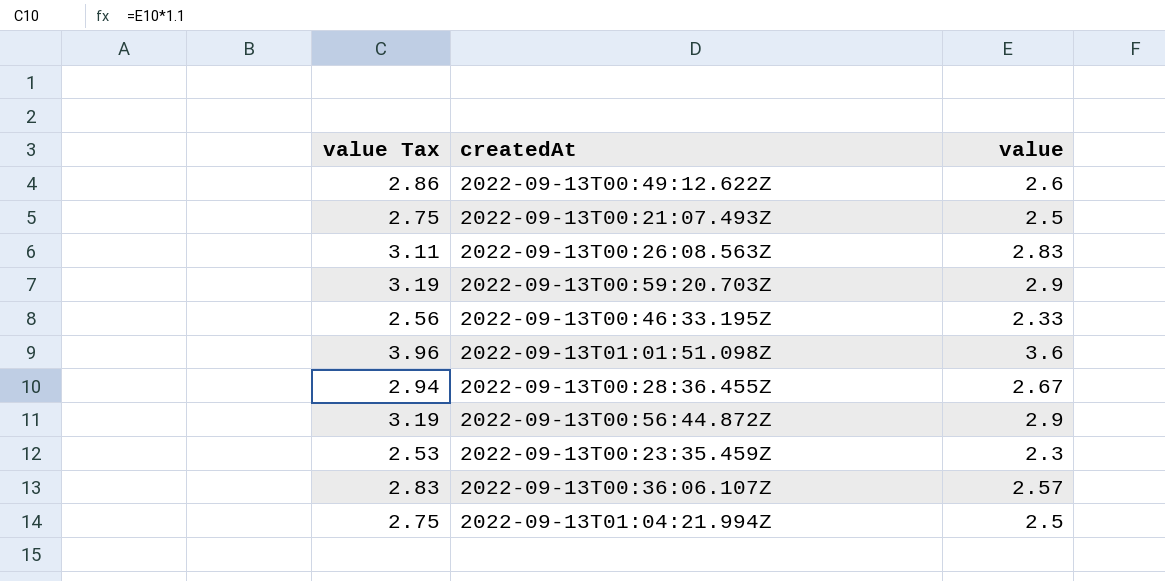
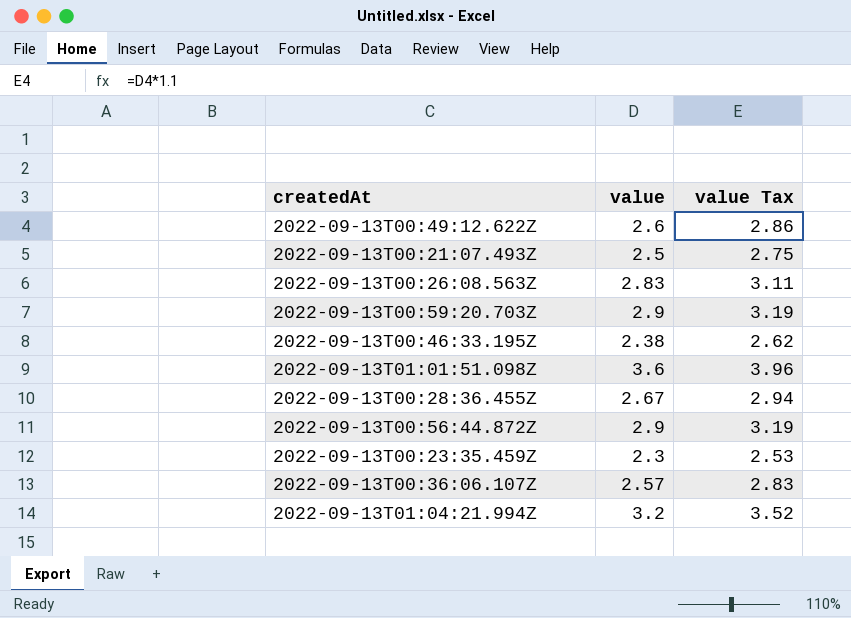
column value Tax | position: 1 -> 3
2022-09-13T00:46:33.195Z | value: 2.33 -> 2.38
2022-09-13T00:46:33.195Z | value Tax: 2.56 -> 2.62
2022-09-13T01:04:21.994Z | value: 2.5 -> 3.2
2022-09-13T01:04:21.994Z | value Tax: 2.75 -> 3.52

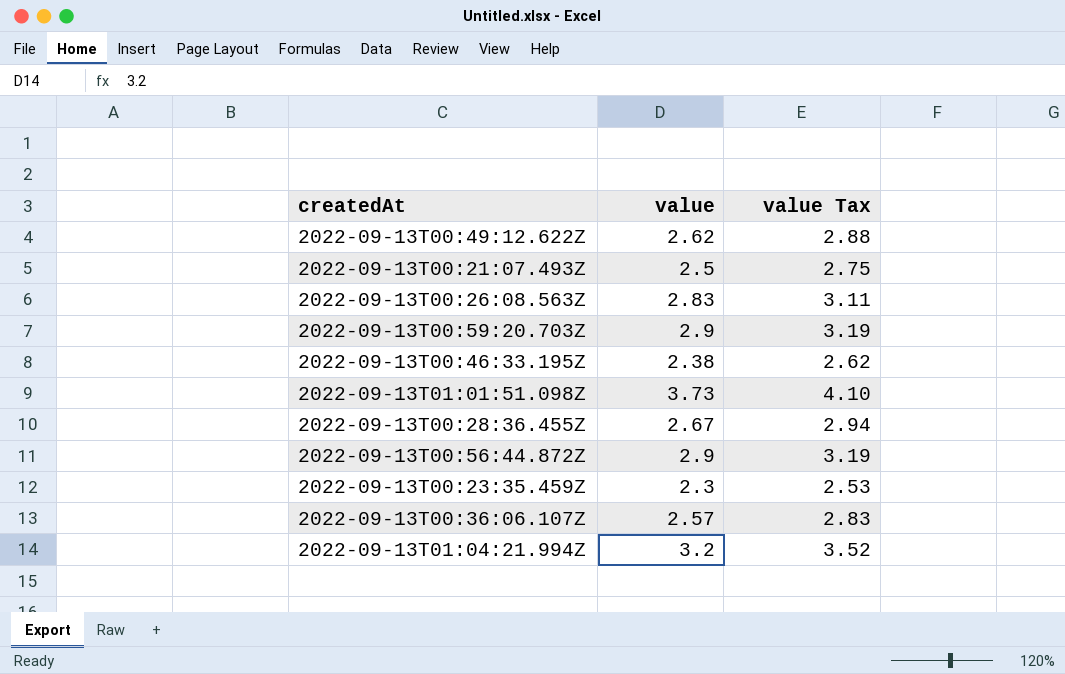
2022-09-13T00:49:12.622Z | value: 2.6 -> 2.62
2022-09-13T00:49:12.622Z | value Tax: 2.86 -> 2.88
2022-09-13T01:01:51.098Z | value: 3.6 -> 3.73
2022-09-13T01:01:51.098Z | value Tax: 3.96 -> 4.10

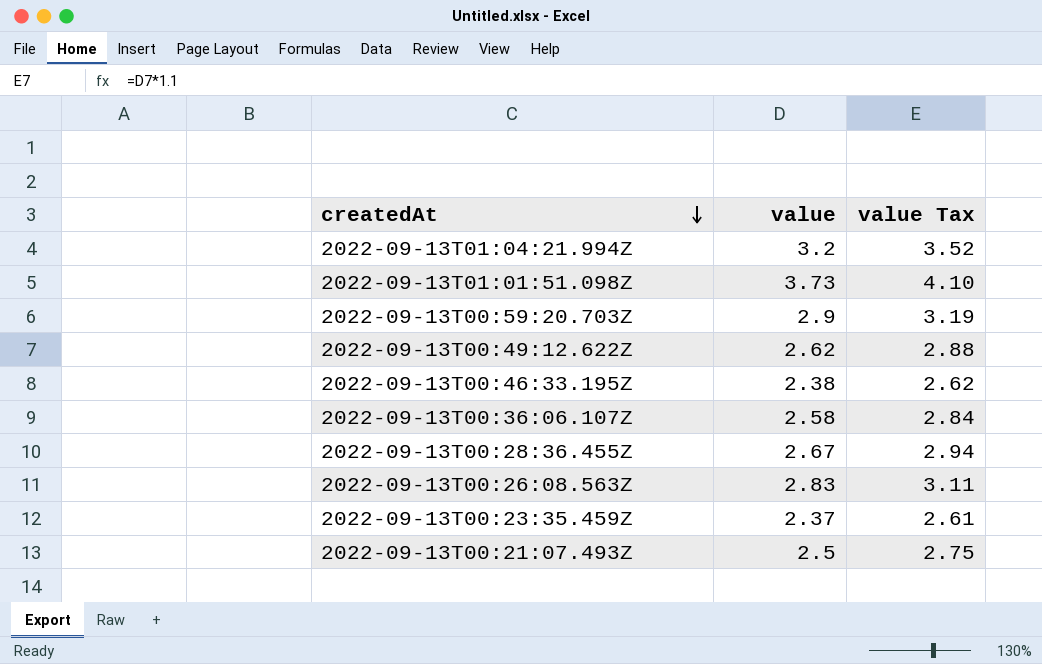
row order: none -> createdAt descending
row 2022-09-13T00:56:44.872Z: 2.9 | 3.19 -> none
2022-09-13T00:36:06.107Z | value: 2.57 -> 2.58
2022-09-13T00:36:06.107Z | value Tax: 2.83 -> 2.84
2022-09-13T00:23:35.459Z | value: 2.3 -> 2.37
2022-09-13T00:23:35.459Z | value Tax: 2.53 -> 2.61

